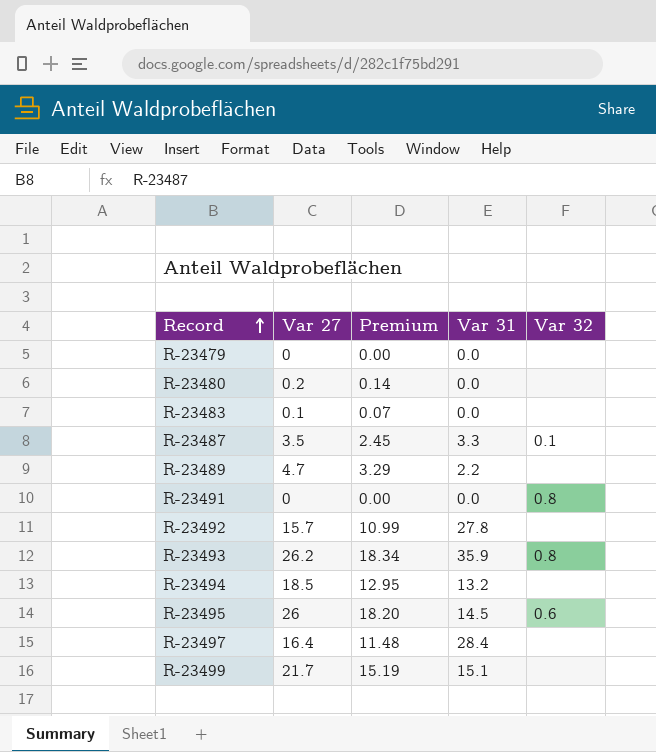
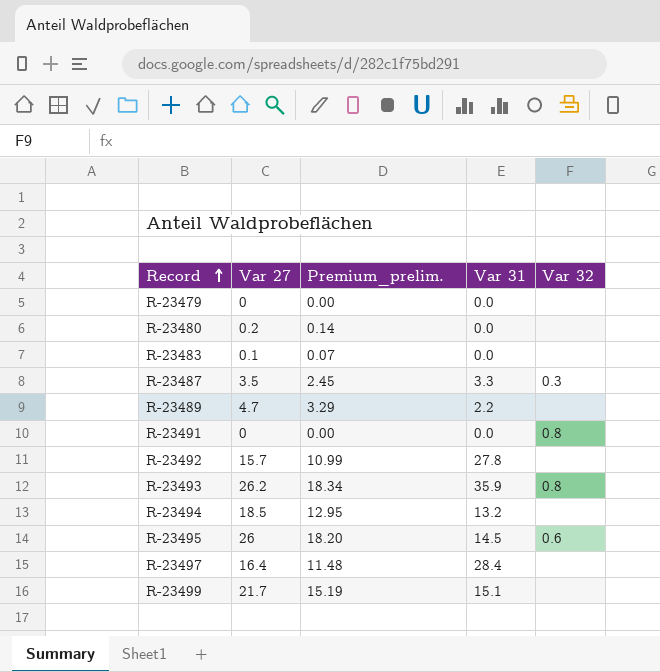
column name: Premium -> Premium_prelim.
R-23487 | Var 32: 0.1 -> 0.3

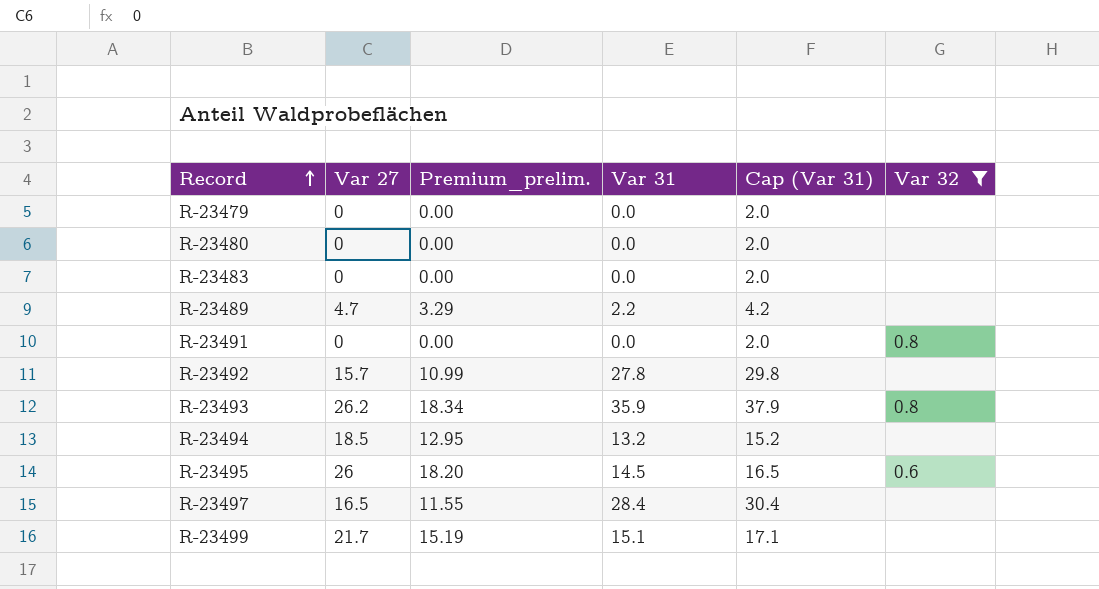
filter: none -> Var 32 != 0.3
column Cap (Var 31) | formula: none -> [Var 31] + 2
R-23480 | Var 27: 0.2 -> 0
R-23480 | Premium_prelim.: 0.14 -> 0.00
R-23483 | Var 27: 0.1 -> 0
R-23483 | Premium_prelim.: 0.07 -> 0.00
R-23497 | Var 27: 16.4 -> 16.5
R-23497 | Premium_prelim.: 11.48 -> 11.55

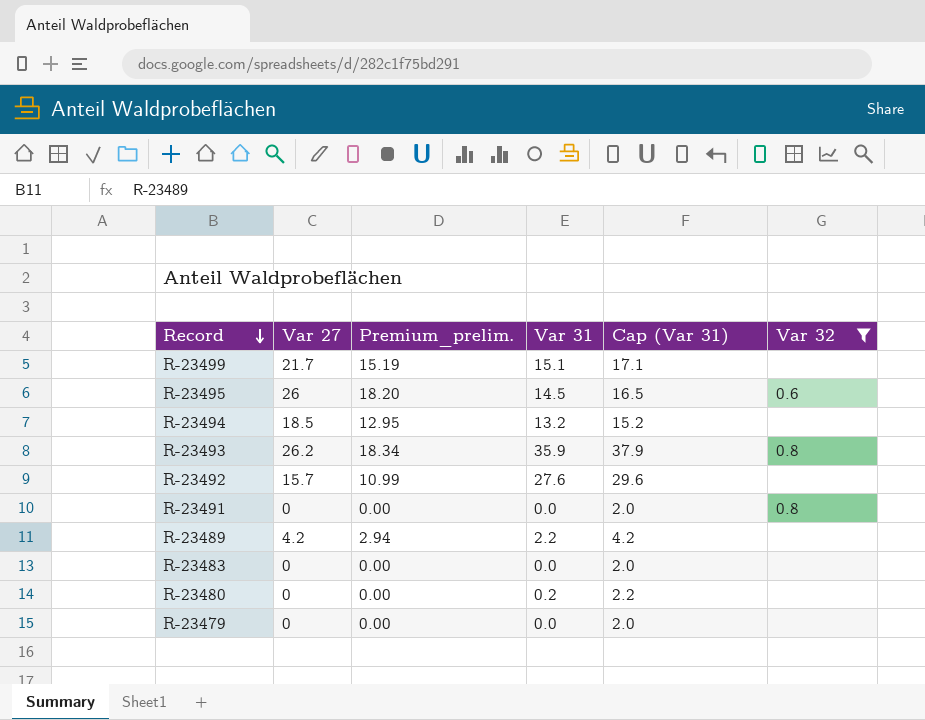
row order: Record ascending -> Record descending
row R-23497: 16.5 | 11.55 | 28.4 | 30.4 | none -> none
R-23492 | Var 31: 27.8 -> 27.6
R-23492 | Cap (Var 31): 29.8 -> 29.6
R-23489 | Var 27: 4.7 -> 4.2
R-23489 | Premium_prelim.: 3.29 -> 2.94
R-23480 | Var 31: 0.0 -> 0.2
R-23480 | Cap (Var 31): 2.0 -> 2.2

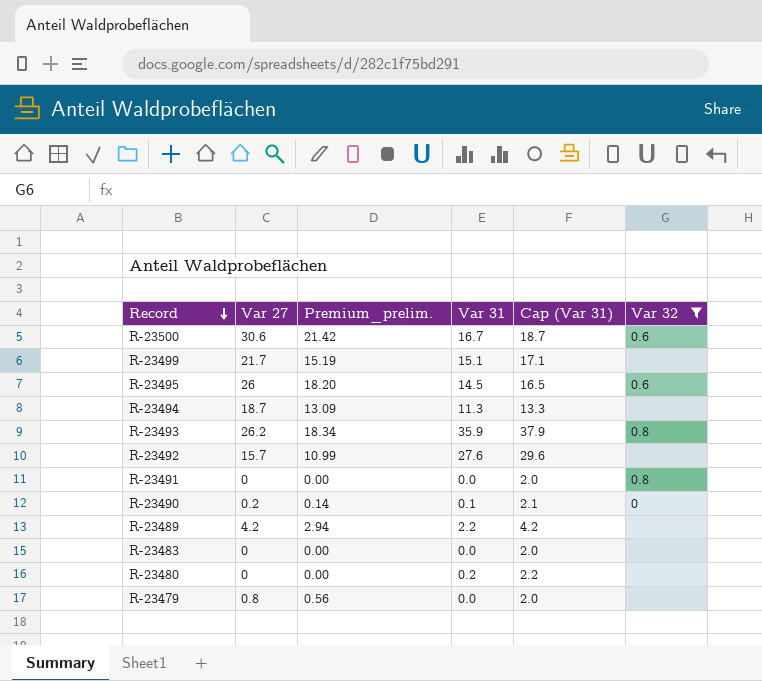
row R-23500: none -> 30.6 | 21.42 | 16.7 | 18.7 | 0.6
R-23494 | Var 27: 18.5 -> 18.7
R-23494 | Premium_prelim.: 12.95 -> 13.09
R-23494 | Var 31: 13.2 -> 11.3
R-23494 | Cap (Var 31): 15.2 -> 13.3
row R-23490: none -> 0.2 | 0.14 | 0.1 | 2.1 | 0
R-23479 | Var 27: 0 -> 0.8
R-23479 | Premium_prelim.: 0.00 -> 0.56

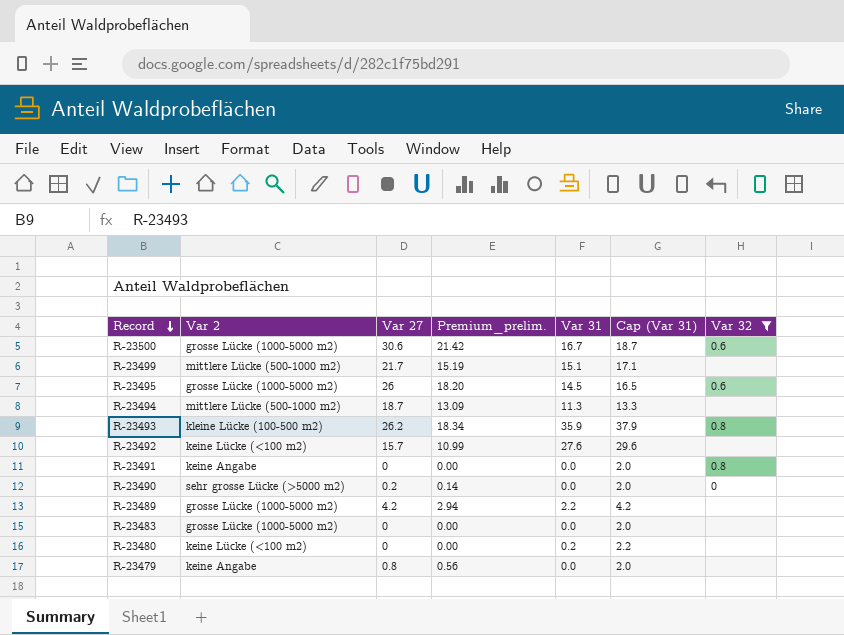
column Var 2 | position: none -> 2
R-23490 | Var 31: 0.1 -> 0.0
R-23490 | Cap (Var 31): 2.1 -> 2.0

